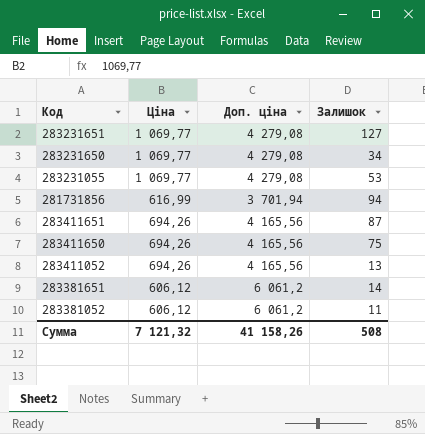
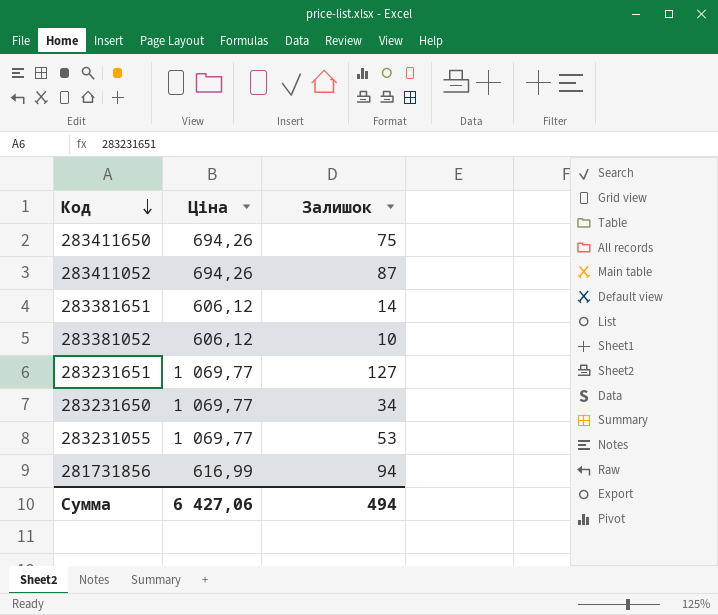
row order: none -> Код descending
column Доп. ціна | position: 3 -> none
row 283411651: 694,26 | 4 165,56 | 87 -> none
283411052 | Залишок: 13 -> 87
283381052 | Залишок: 11 -> 10
Сумма | Ціна: 7 121,32 -> 6 427,06
Сумма | Залишок: 508 -> 494

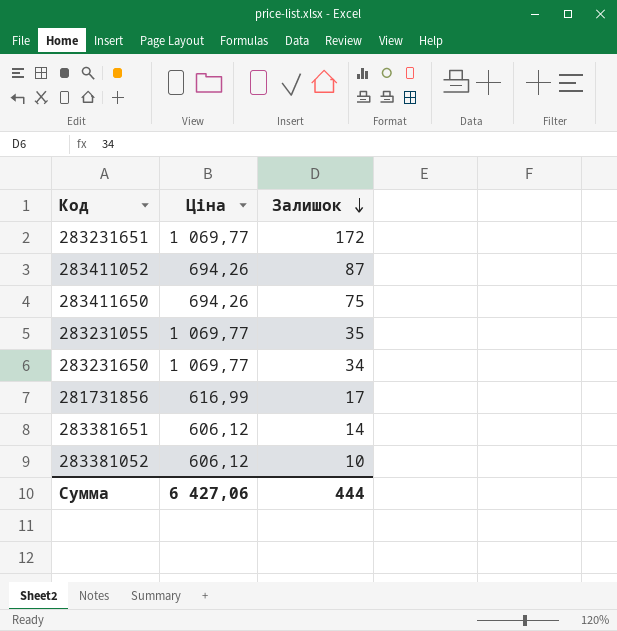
row order: Код descending -> Залишок descending
283231651 | Залишок: 127 -> 172
283231055 | Залишок: 53 -> 35
281731856 | Залишок: 94 -> 17
Сумма | Залишок: 494 -> 444

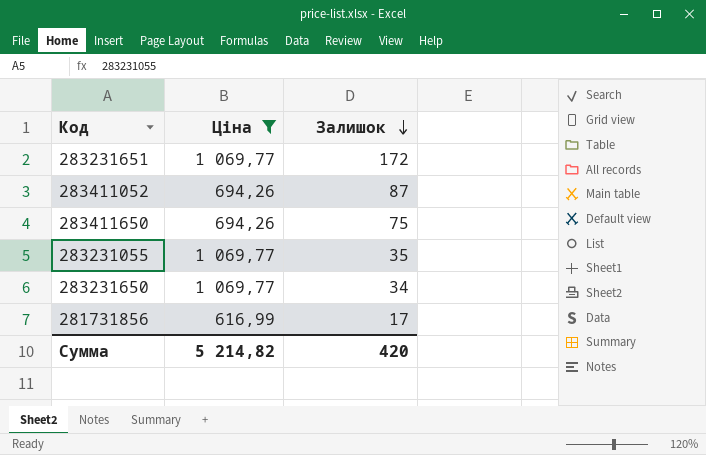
filter: none -> Ціна != 606,12
Сумма | Ціна: 6 427,06 -> 5 214,82
Сумма | Залишок: 444 -> 420

